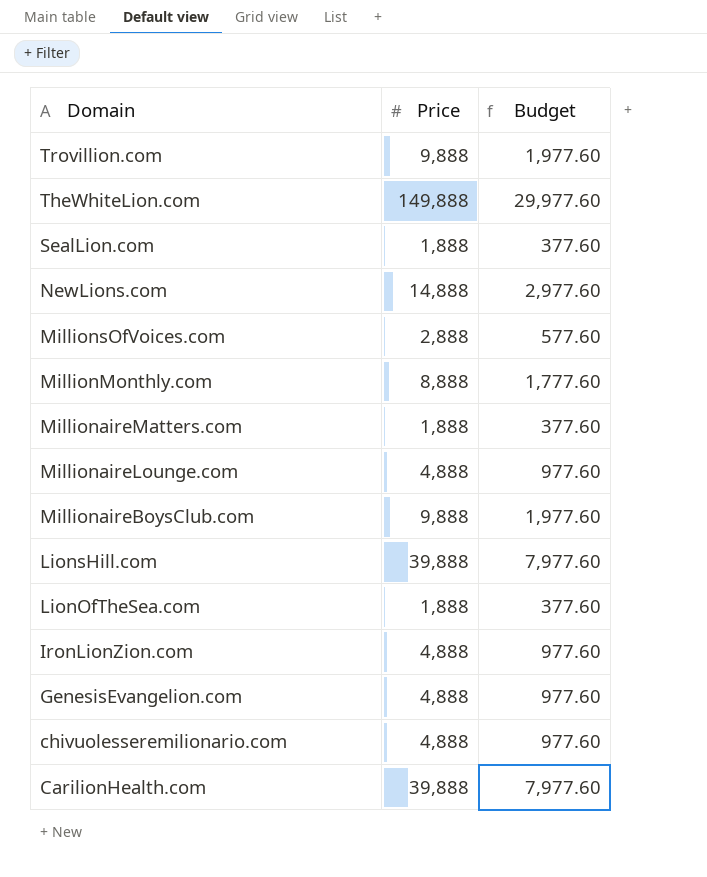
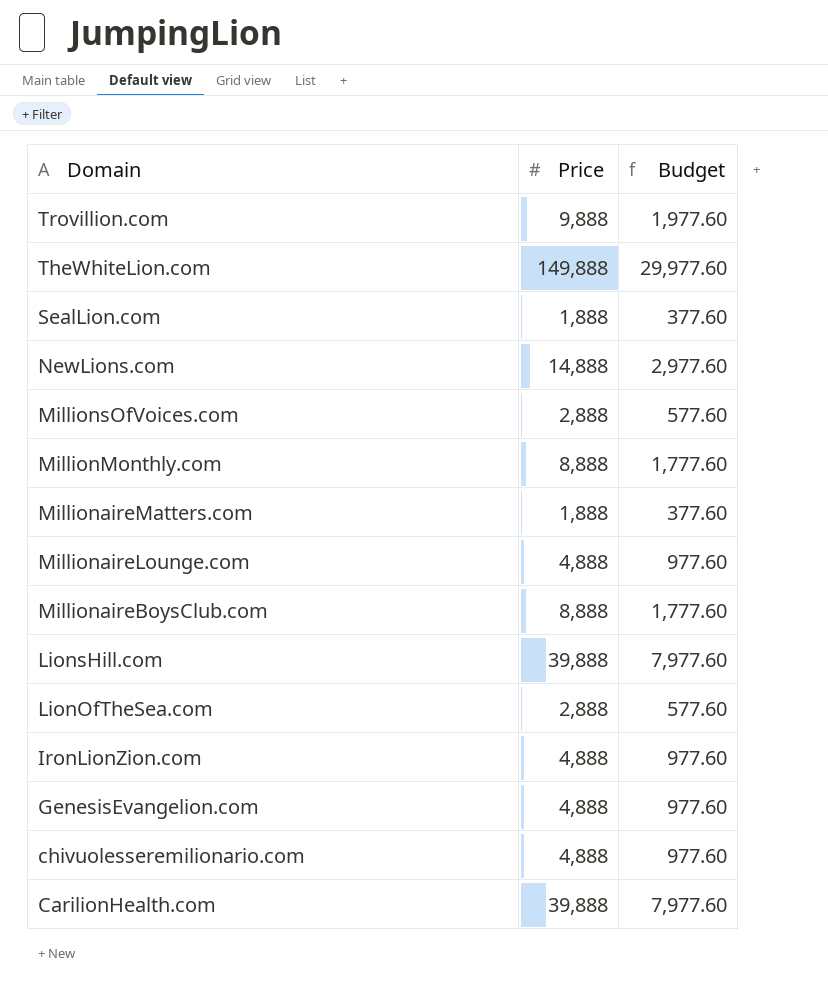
MillionaireBoysClub.com | Price: 9,888 -> 8,888
MillionaireBoysClub.com | Budget: 1,977.60 -> 1,777.60
LionOfTheSea.com | Price: 1,888 -> 2,888
LionOfTheSea.com | Budget: 377.60 -> 577.60

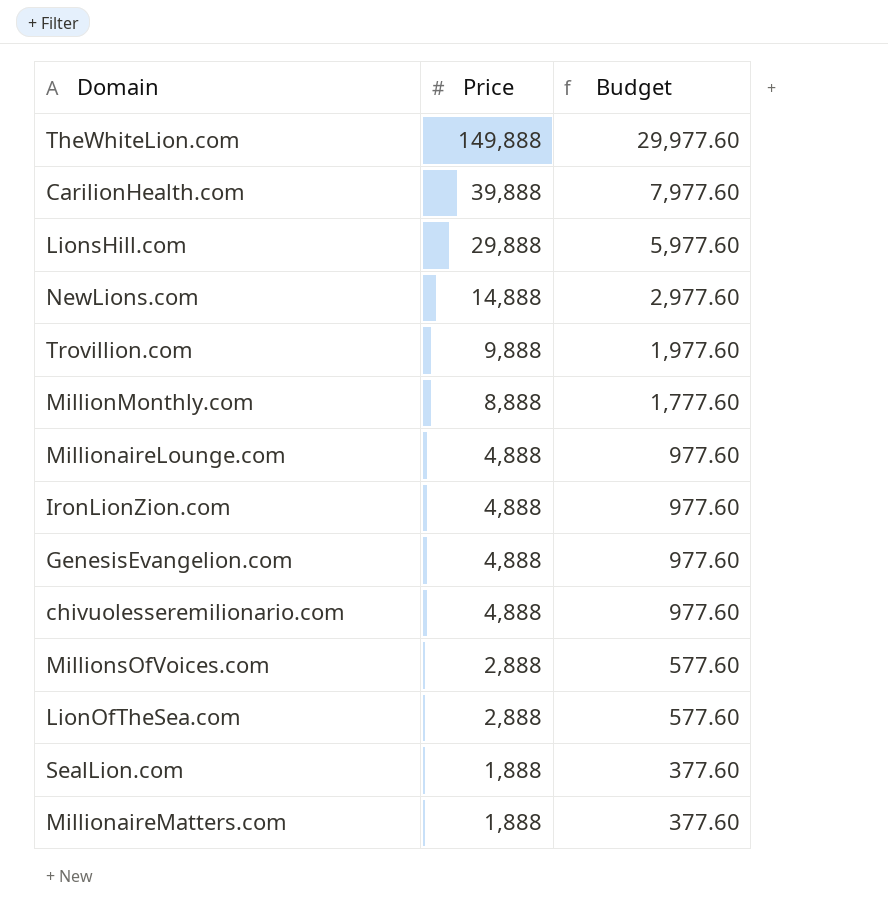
row order: Domain descending -> Price descending
row MillionaireBoysClub.com: 8,888 | 1,777.60 -> none
LionsHill.com | Price: 39,888 -> 29,888
LionsHill.com | Budget: 7,977.60 -> 5,977.60

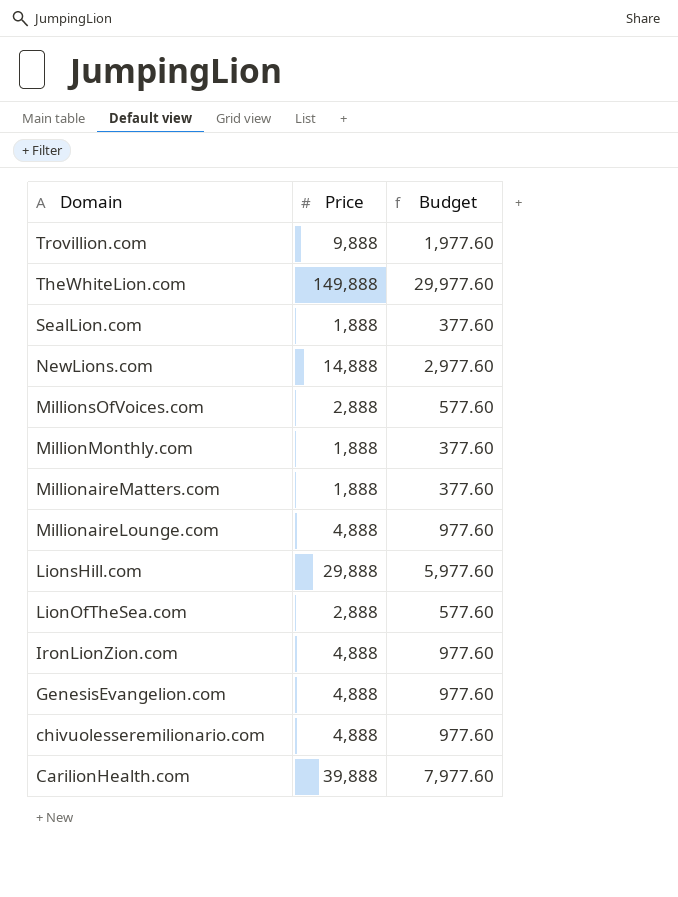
row order: Price descending -> Domain descending
MillionMonthly.com | Price: 8,888 -> 1,888
MillionMonthly.com | Budget: 1,777.60 -> 377.60

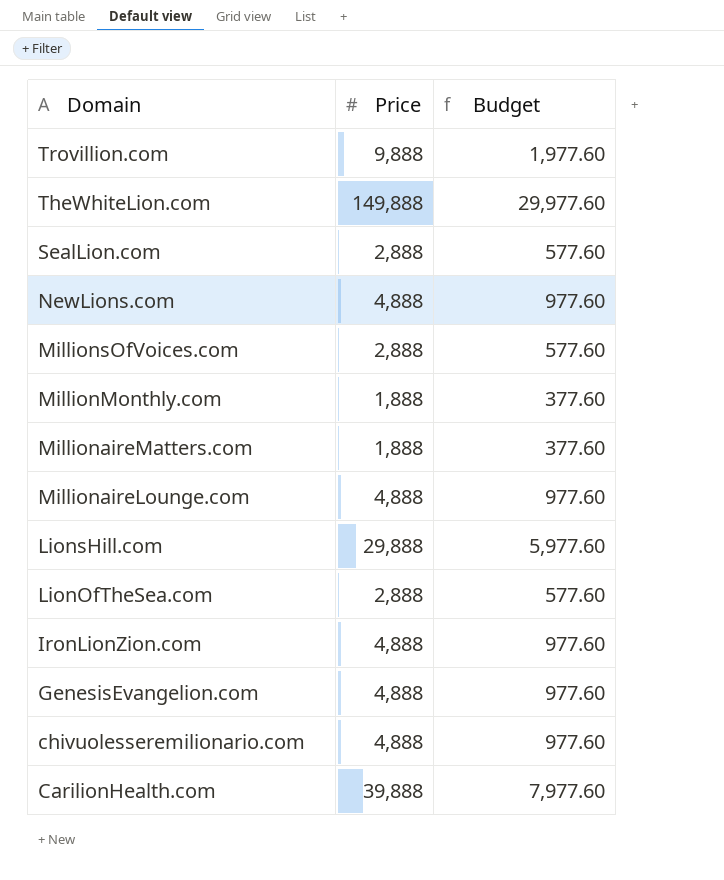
SealLion.com | Price: 1,888 -> 2,888
SealLion.com | Budget: 377.60 -> 577.60
NewLions.com | Price: 14,888 -> 4,888
NewLions.com | Budget: 2,977.60 -> 977.60

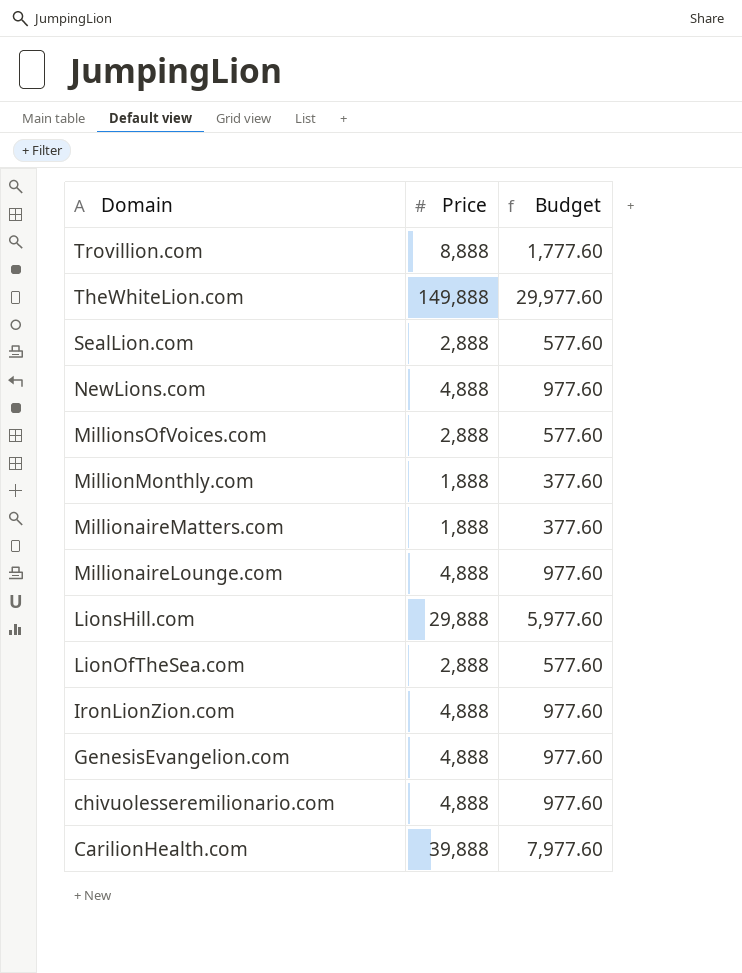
Trovillion.com | Price: 9,888 -> 8,888
Trovillion.com | Budget: 1,977.60 -> 1,777.60

